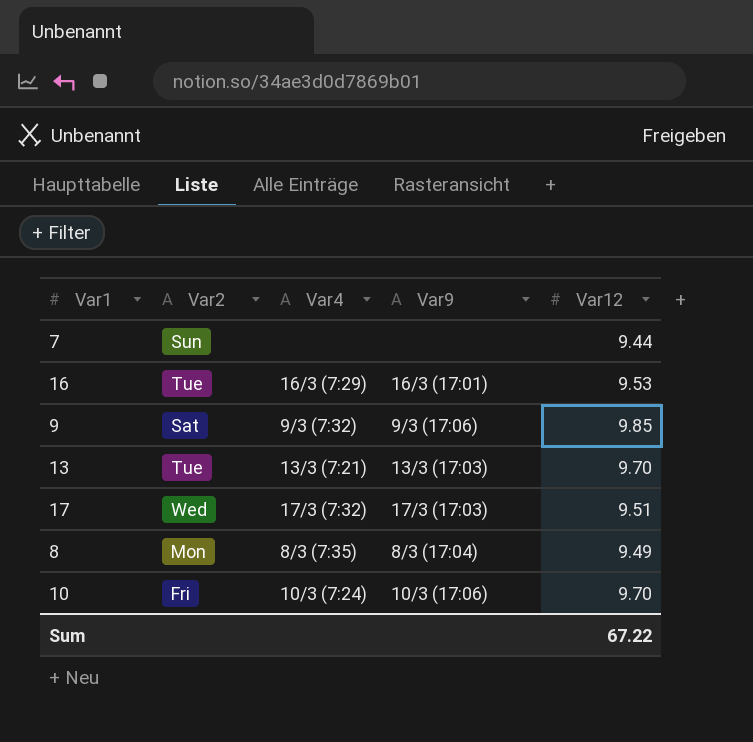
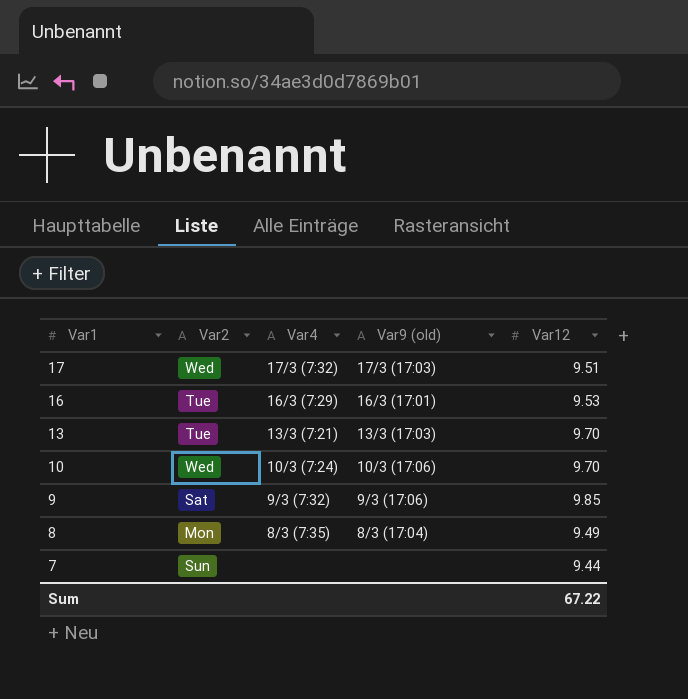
row order: none -> Var1 descending
column name: Var9 -> Var9 (old)
10 | Var2: Fri -> Wed

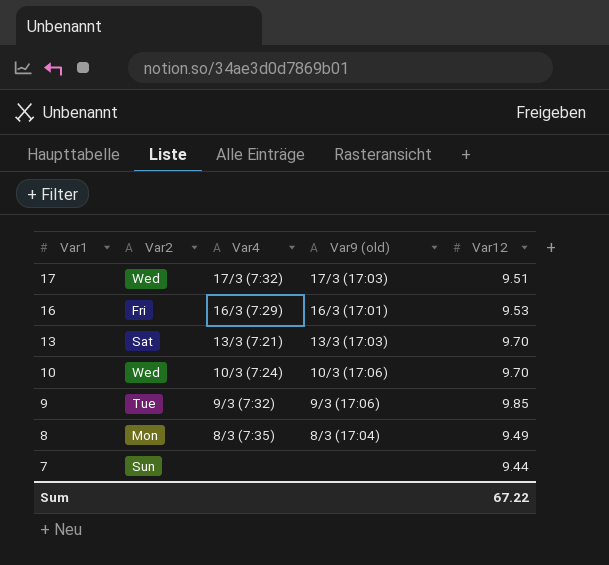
16 | Var2: Tue -> Fri
13 | Var2: Tue -> Sat
9 | Var2: Sat -> Tue

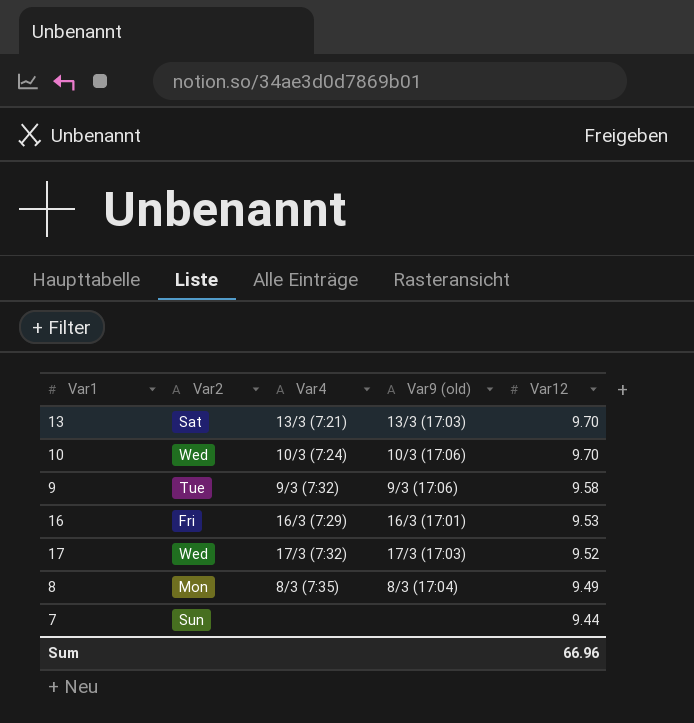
row order: Var1 descending -> Var12 descending
9 | Var12: 9.85 -> 9.58
17 | Var12: 9.51 -> 9.52
Sum | Var12: 67.22 -> 66.96

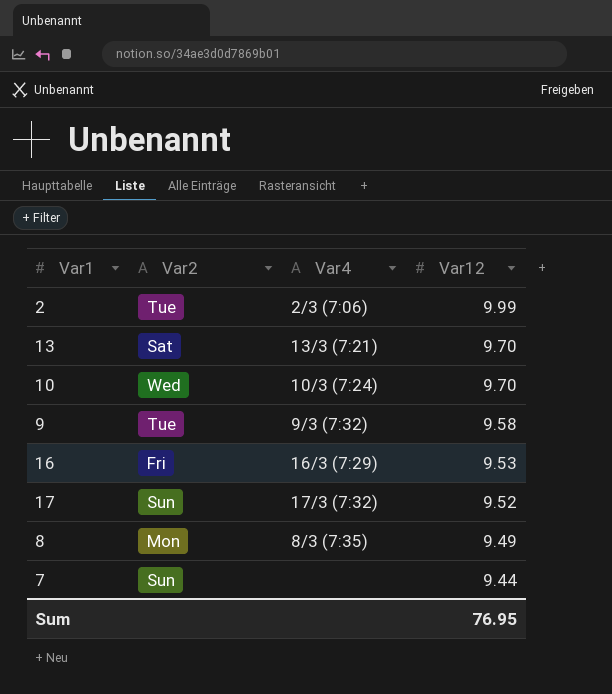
column Var9 (old) | position: 4 -> none
row 2: none -> Tue | 2/3 (7:06) | 9.99
17 | Var2: Wed -> Sun
Sum | Var12: 66.96 -> 76.95

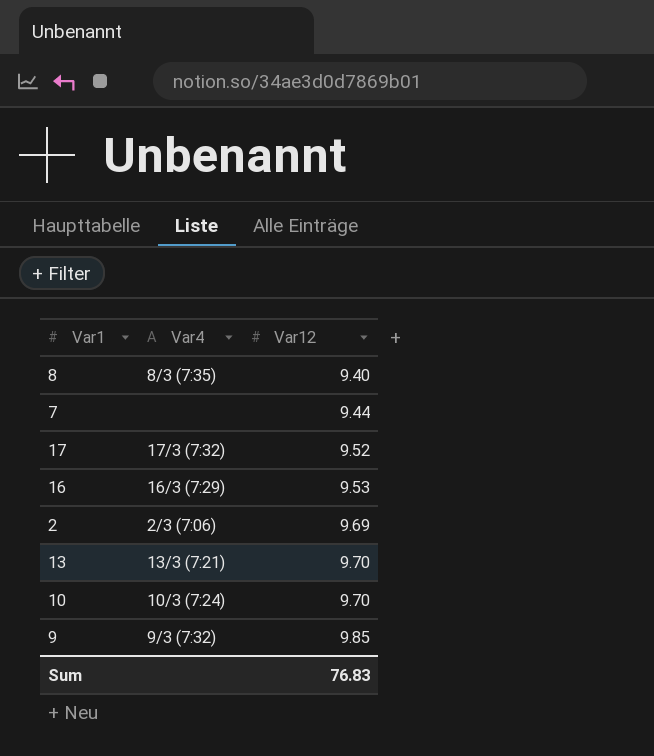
row order: Var12 descending -> Var12 ascending
column Var2 | position: 2 -> none
8 | Var12: 9.49 -> 9.40
2 | Var12: 9.99 -> 9.69
9 | Var12: 9.58 -> 9.85
Sum | Var12: 76.95 -> 76.83

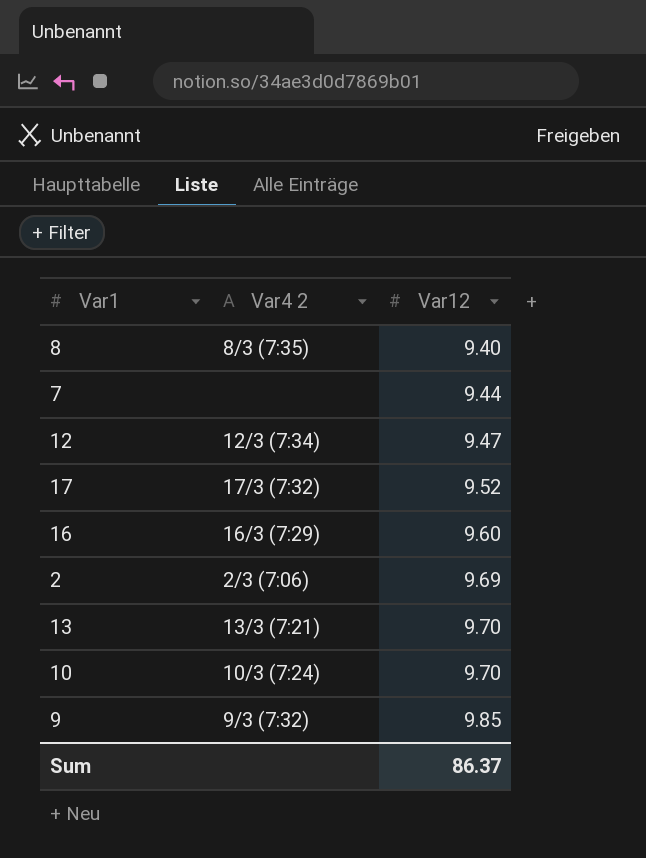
column name: Var4 -> Var4 2
row 12: none -> 12/3 (7:34) | 9.47
16 | Var12: 9.53 -> 9.60
Sum | Var12: 76.83 -> 86.37

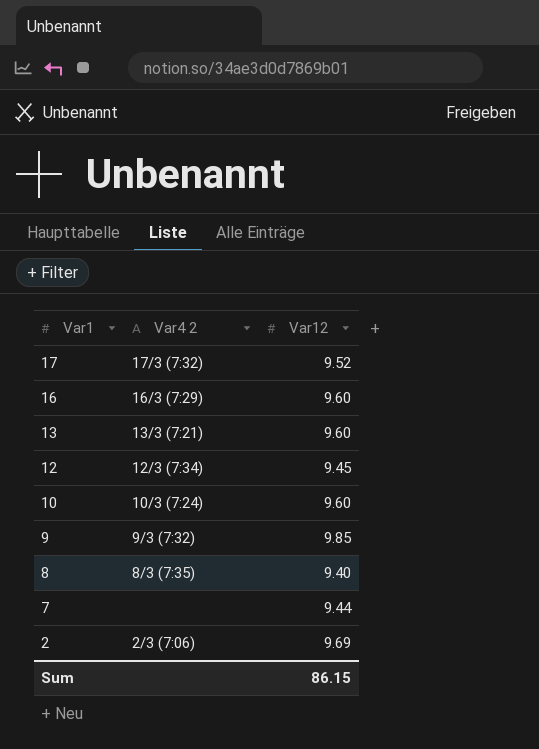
row order: Var12 ascending -> Var1 descending
13 | Var12: 9.70 -> 9.60
12 | Var12: 9.47 -> 9.45
10 | Var12: 9.70 -> 9.60
Sum | Var12: 86.37 -> 86.15

